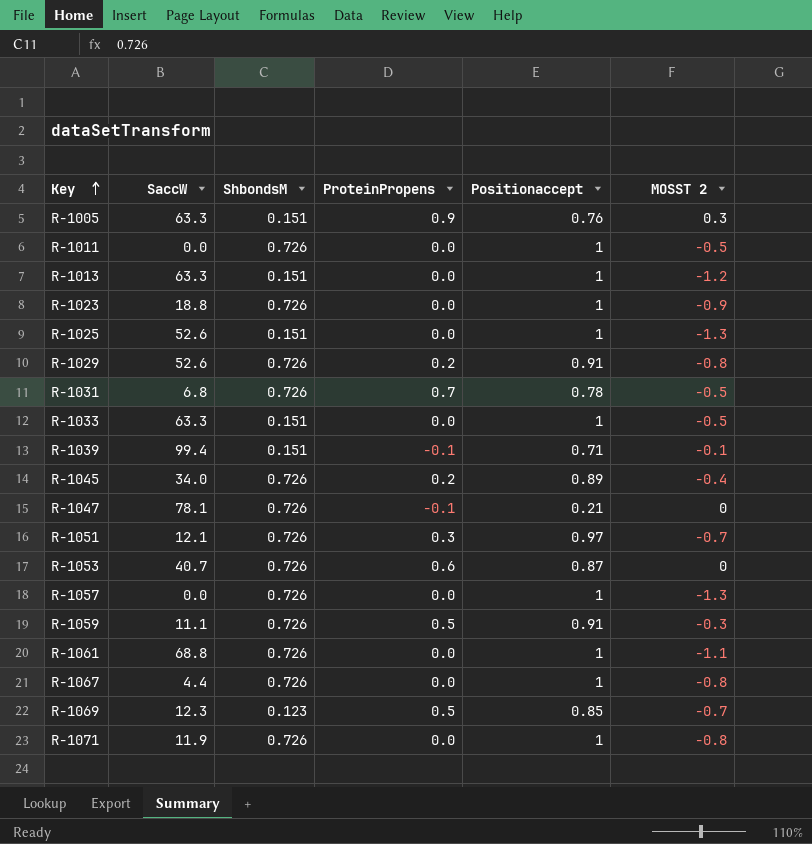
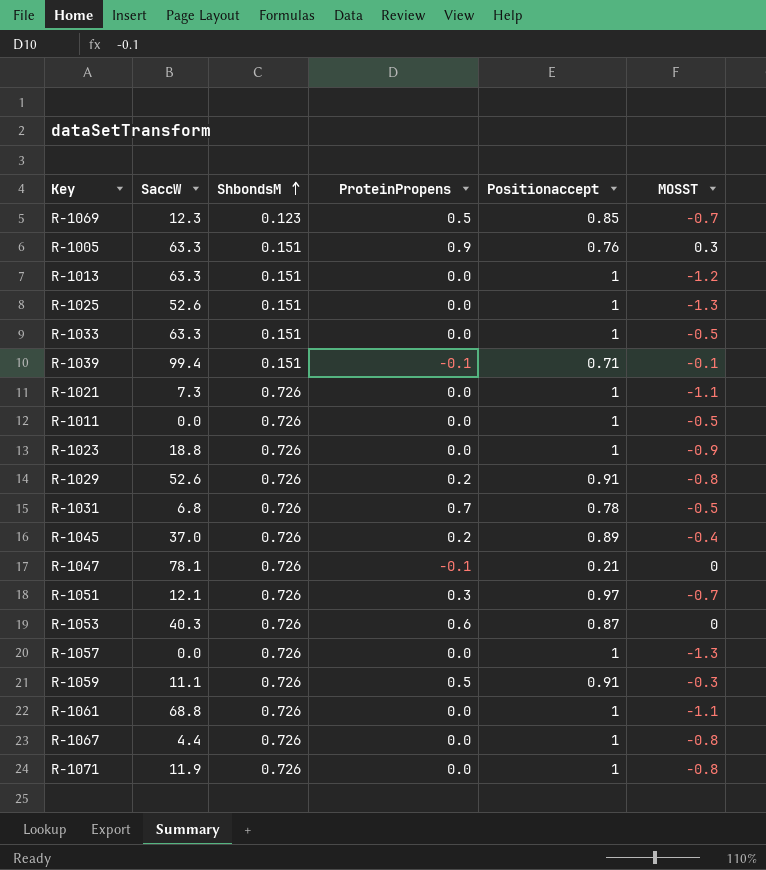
row order: Key ascending -> ShbondsM ascending
column name: MOSST 2 -> MOSST
row R-1021: none -> 7.3 | 0.726 | 0.0 | 1 | -1.1
R-1045 | SaccW: 34.0 -> 37.0
R-1053 | SaccW: 40.7 -> 40.3

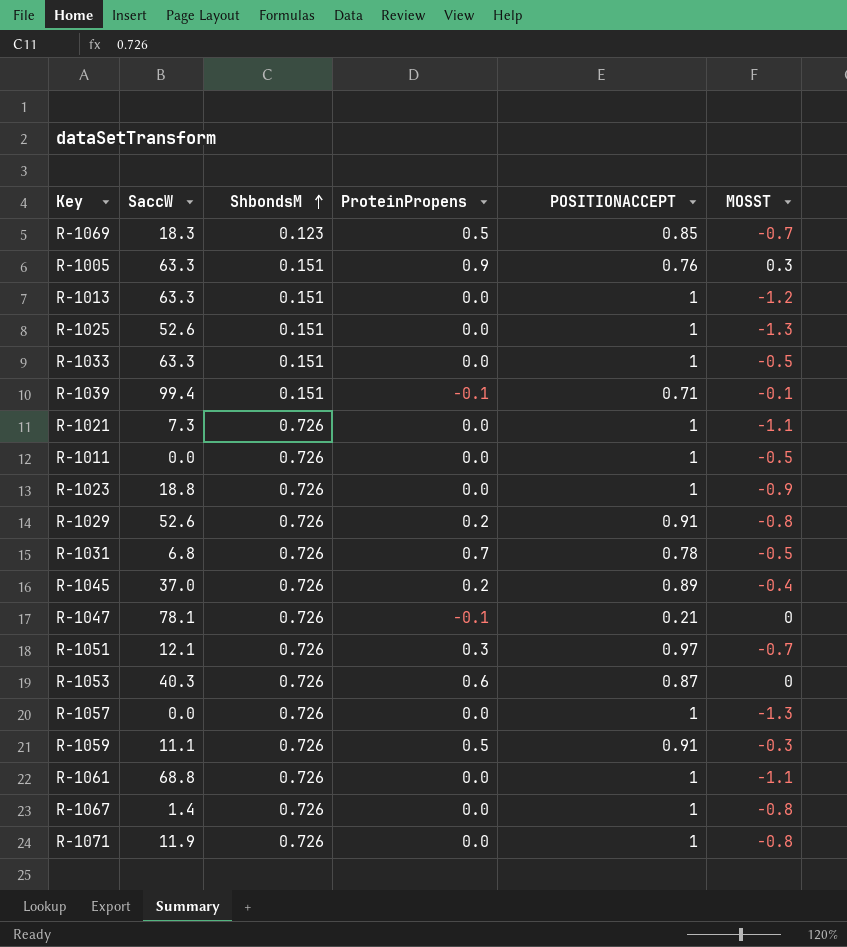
column name: Positionaccept -> POSITIONACCEPT
R-1069 | SaccW: 12.3 -> 18.3
R-1067 | SaccW: 4.4 -> 1.4

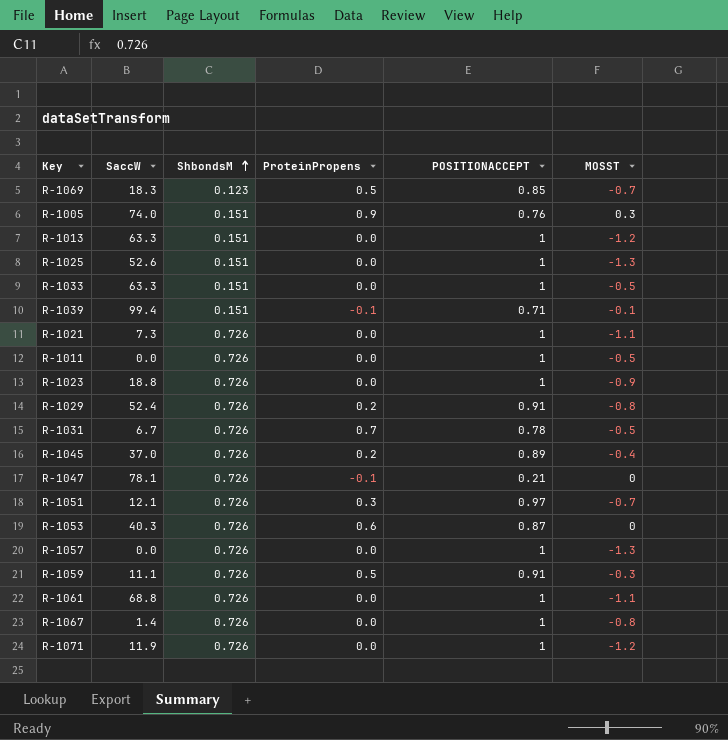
R-1005 | SaccW: 63.3 -> 74.0
R-1029 | SaccW: 52.6 -> 52.4
R-1031 | SaccW: 6.8 -> 6.7
R-1071 | MOSST: -0.8 -> -1.2

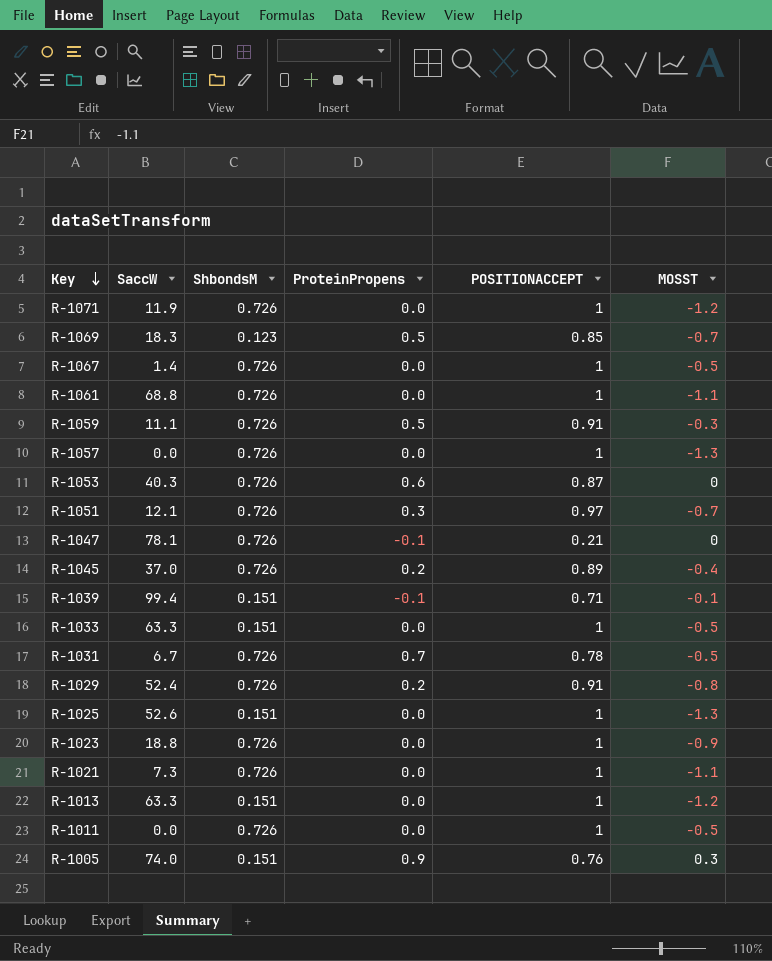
row order: ShbondsM ascending -> Key descending
R-1067 | MOSST: -0.8 -> -0.5

